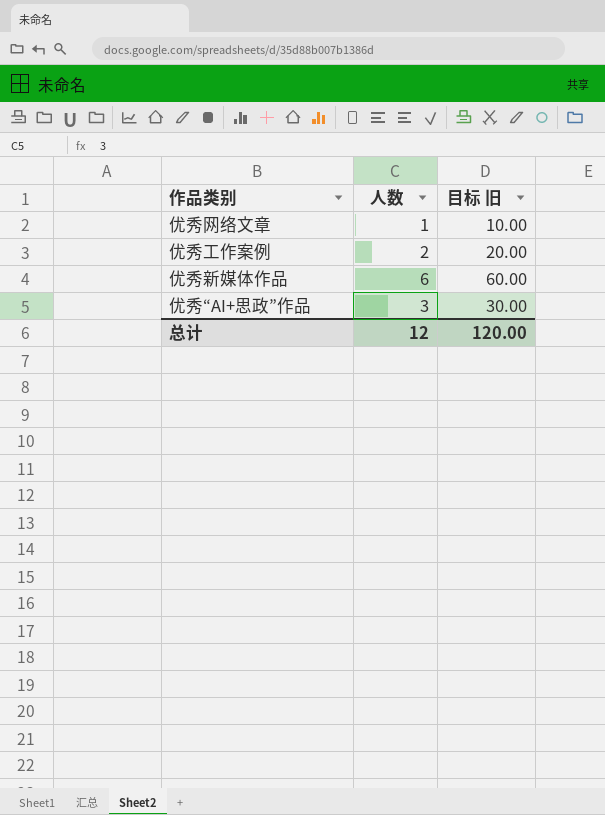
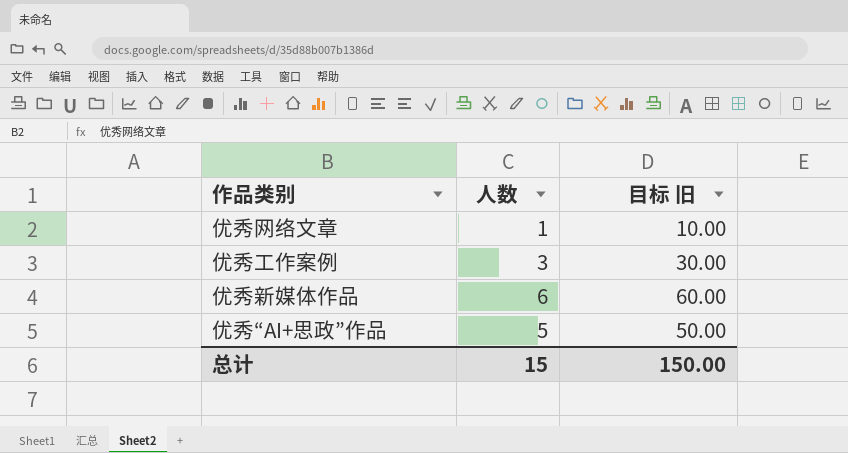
优秀工作案例 | 人数: 2 -> 3
优秀工作案例 | 目标 旧: 20.00 -> 30.00
优秀“AI+思政”作品 | 人数: 3 -> 5
优秀“AI+思政”作品 | 目标 旧: 30.00 -> 50.00
总计 | 人数: 12 -> 15
总计 | 目标 旧: 120.00 -> 150.00

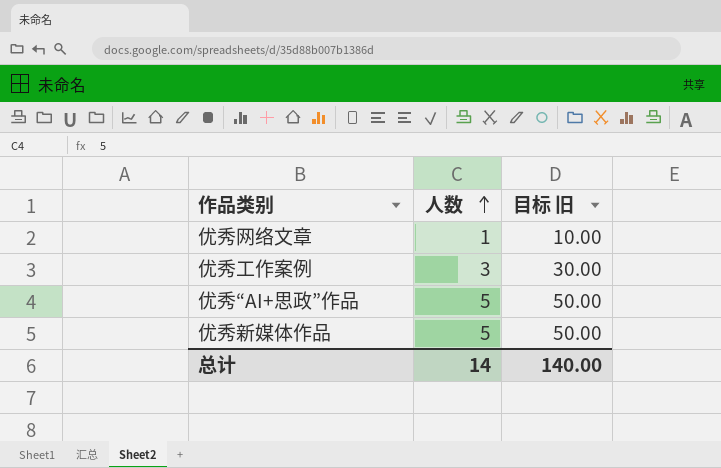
row order: none -> 人数 ascending
优秀新媒体作品 | 人数: 6 -> 5
优秀新媒体作品 | 目标 旧: 60.00 -> 50.00
总计 | 人数: 15 -> 14
总计 | 目标 旧: 150.00 -> 140.00

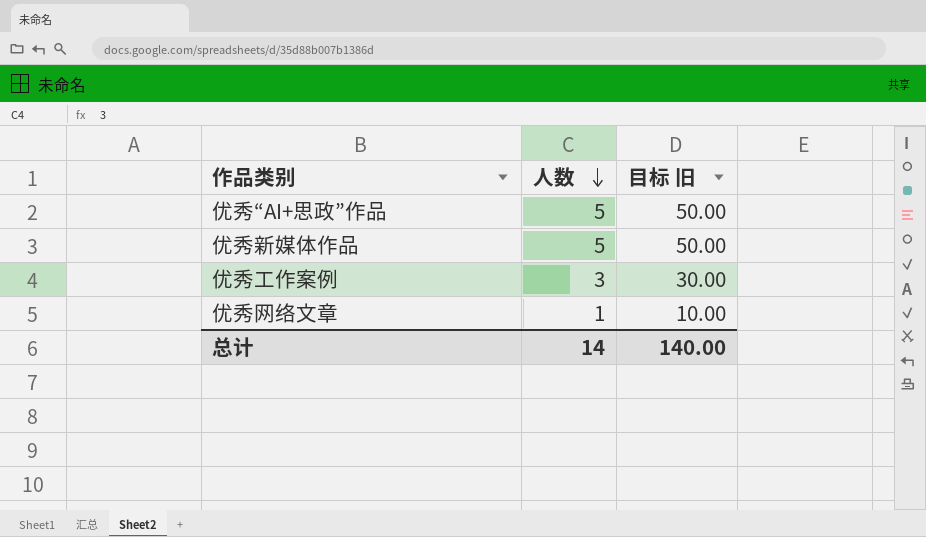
row order: 人数 ascending -> 人数 descending

